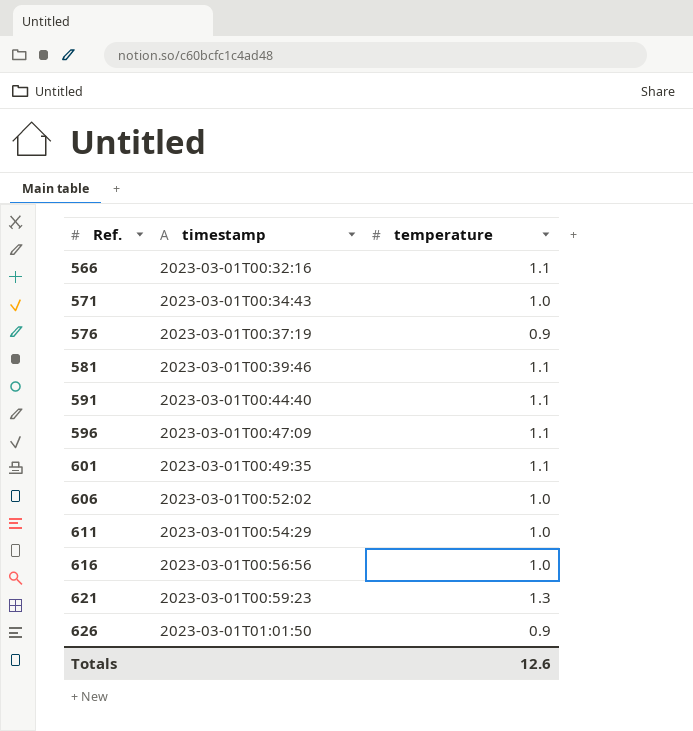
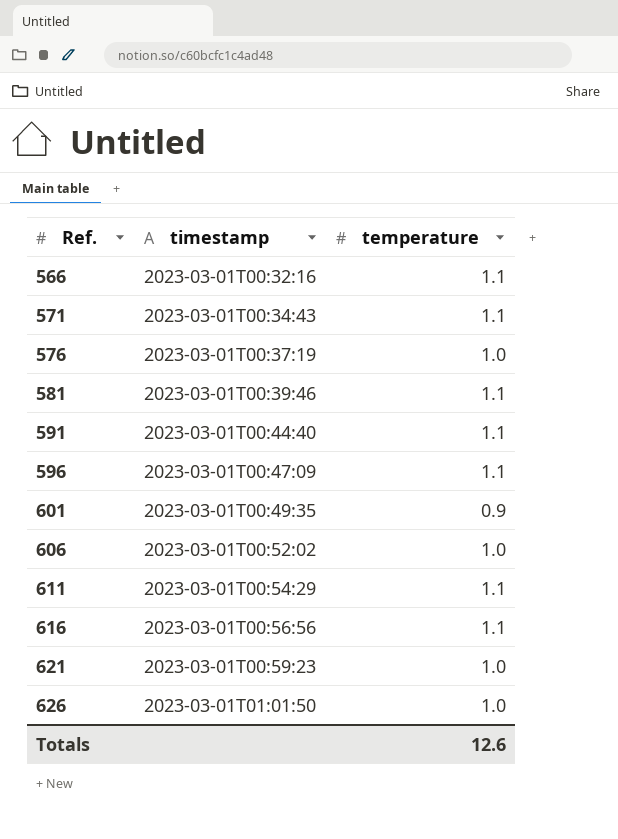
571 | temperature: 1.0 -> 1.1
576 | temperature: 0.9 -> 1.0
601 | temperature: 1.1 -> 0.9
611 | temperature: 1.0 -> 1.1
616 | temperature: 1.0 -> 1.1
621 | temperature: 1.3 -> 1.0
626 | temperature: 0.9 -> 1.0

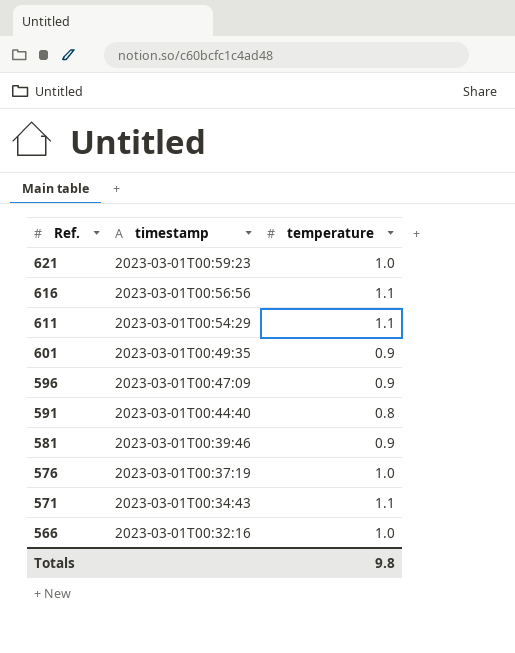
row order: Ref. ascending -> Ref. descending
row 606: 2023-03-01T00:52:02 | 1.0 -> none
row 626: 2023-03-01T01:01:50 | 1.0 -> none
596 | temperature: 1.1 -> 0.9
591 | temperature: 1.1 -> 0.8
581 | temperature: 1.1 -> 0.9
566 | temperature: 1.1 -> 1.0
Totals | temperature: 12.6 -> 9.8

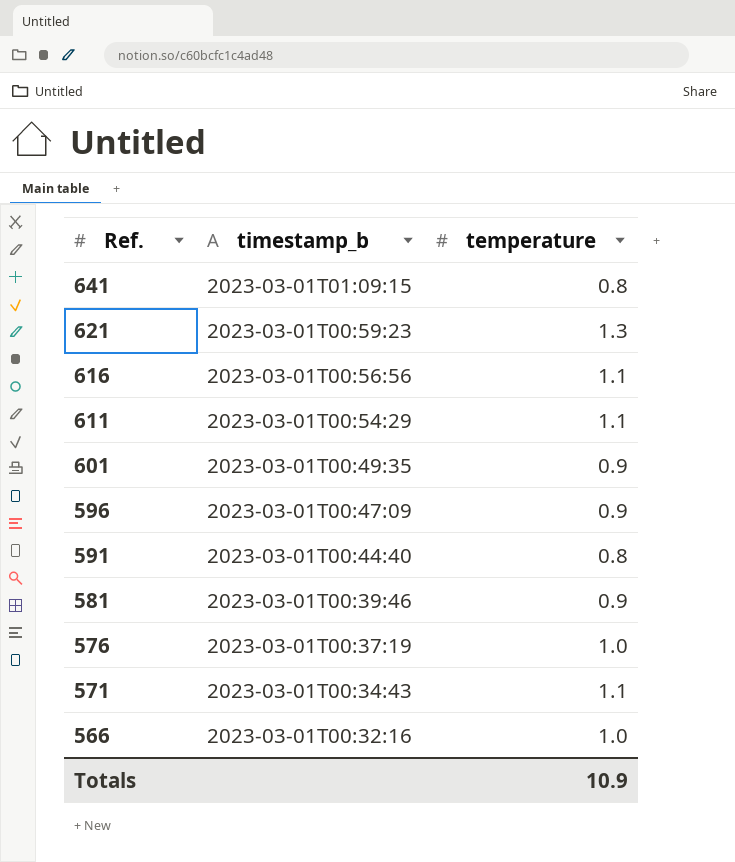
column name: timestamp -> timestamp_b
row 641: none -> 2023-03-01T01:09:15 | 0.8
621 | temperature: 1.0 -> 1.3
Totals | temperature: 9.8 -> 10.9

